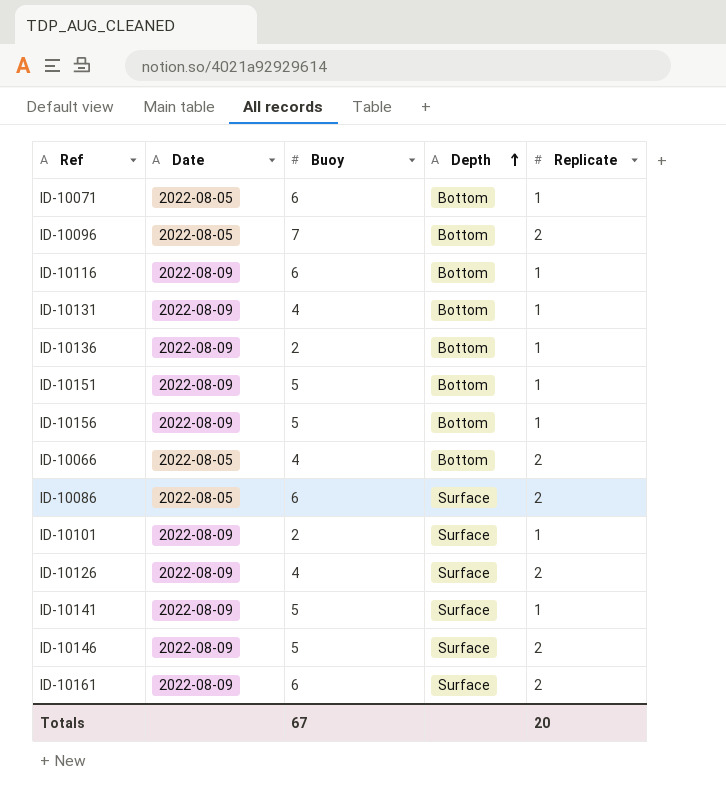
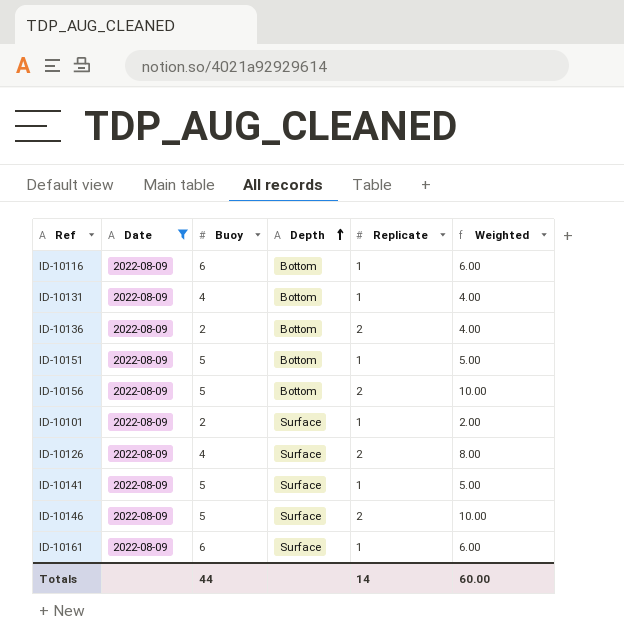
filter: none -> Date = 2022-08-09
column Weighted | formula: none -> [Buoy] * [Replicate]
ID-10136 | Replicate: 1 -> 2
ID-10156 | Replicate: 1 -> 2
ID-10161 | Replicate: 2 -> 1
Totals | Buoy: 67 -> 44
Totals | Replicate: 20 -> 14

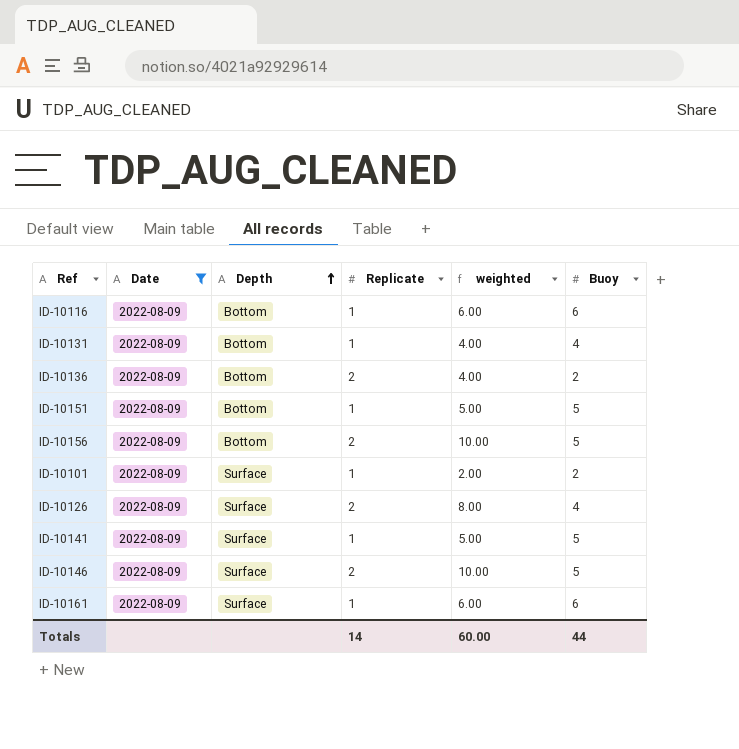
column name: Weighted -> weighted
column Buoy | position: 3 -> 6

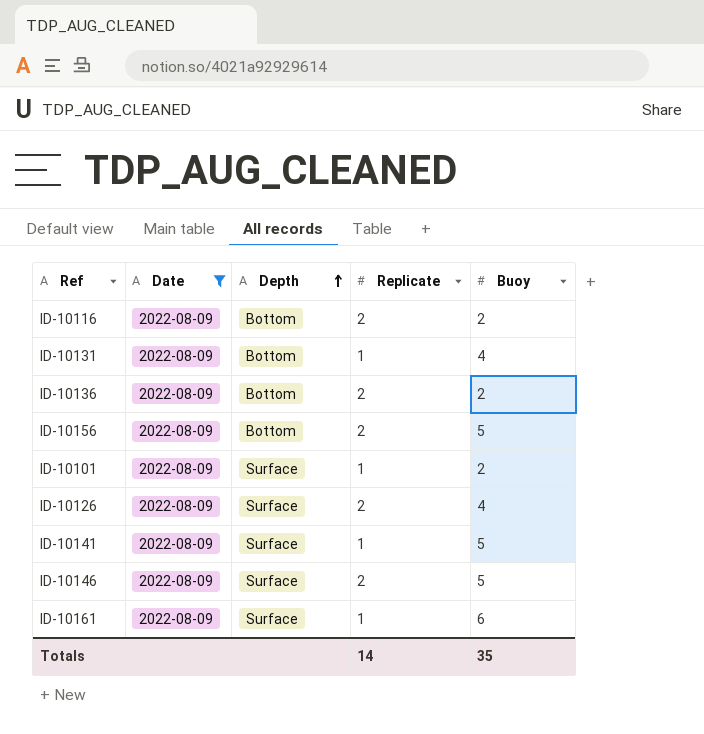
column weighted | formula: [Replicate] * [Buoy] -> none
row ID-10151: 2022-08-09 | Bottom | 1 | 5.00 | 5 -> none
ID-10116 | Replicate: 1 -> 2
ID-10116 | Buoy: 6 -> 2
Totals | Buoy: 44 -> 35

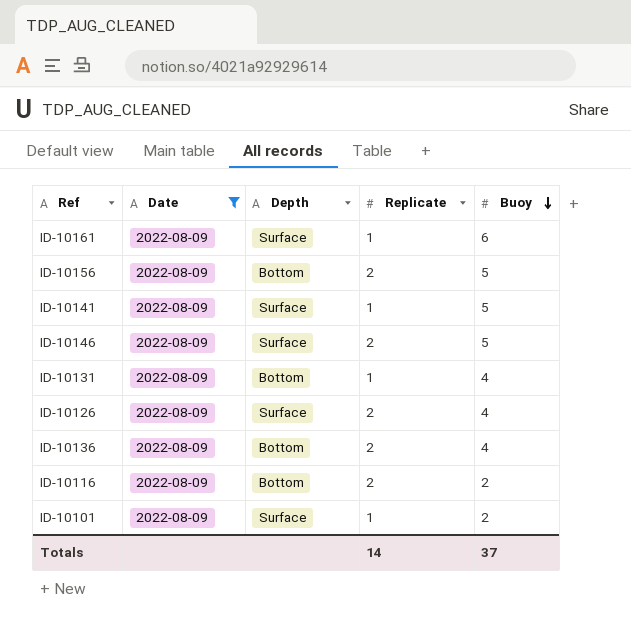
row order: Depth ascending -> Buoy descending
ID-10136 | Buoy: 2 -> 4
Totals | Buoy: 35 -> 37

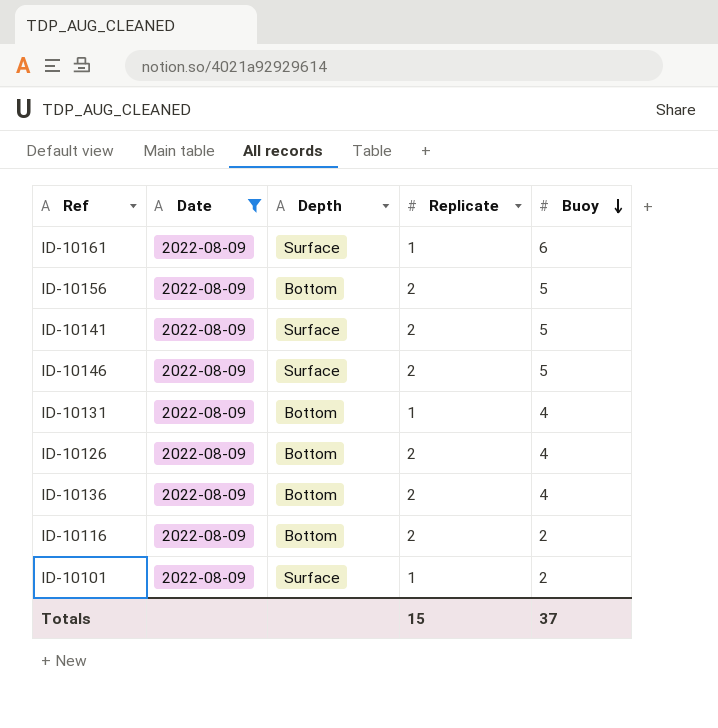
ID-10141 | Replicate: 1 -> 2
ID-10126 | Depth: Surface -> Bottom
Totals | Replicate: 14 -> 15

